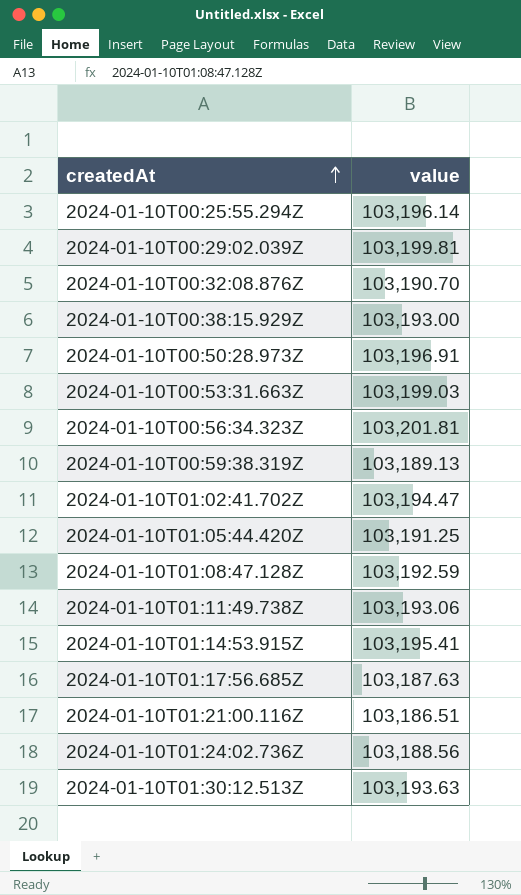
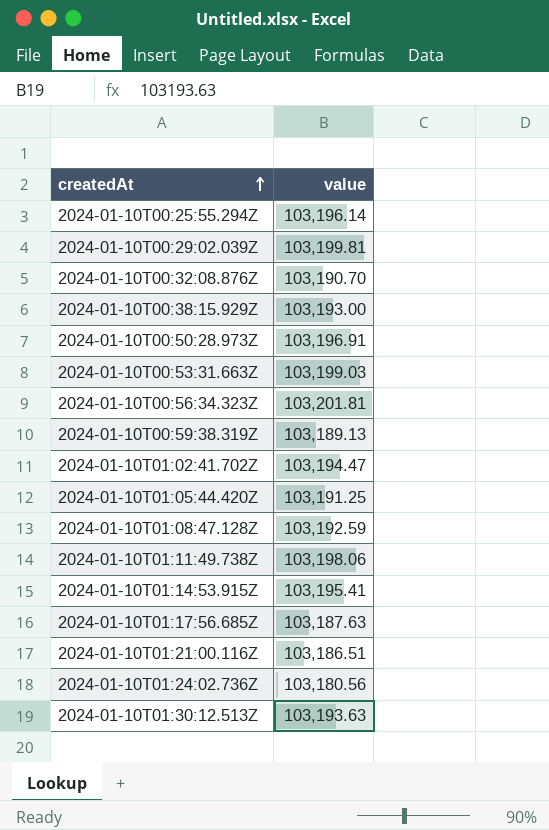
2024-01-10T01:11:49.738Z | value: 103,193.06 -> 103,198.06
2024-01-10T01:24:02.736Z | value: 103,188.56 -> 103,180.56

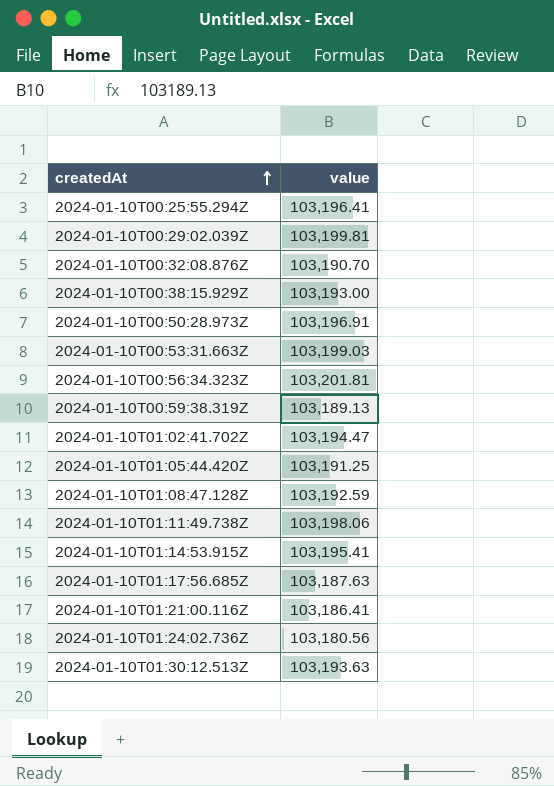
2024-01-10T00:25:55.294Z | value: 103,196.14 -> 103,196.41
2024-01-10T01:21:00.116Z | value: 103,186.51 -> 103,186.41

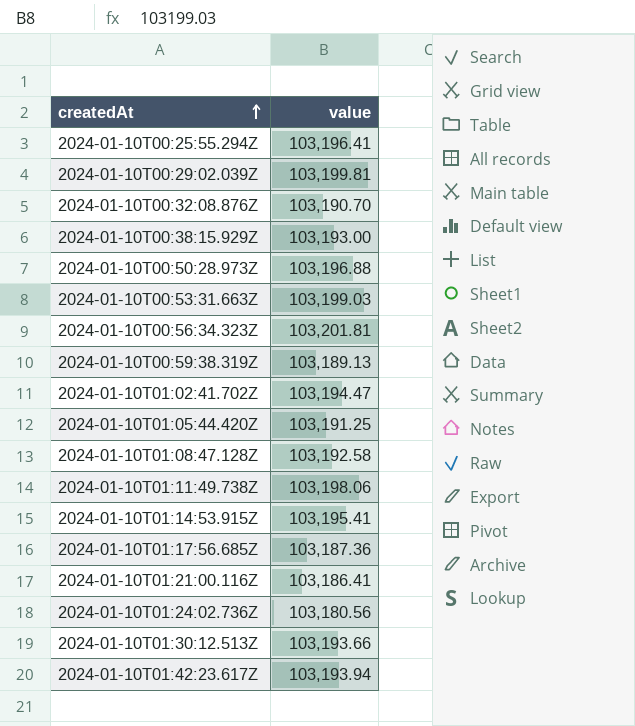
2024-01-10T00:50:28.973Z | value: 103,196.91 -> 103,196.88
2024-01-10T01:08:47.128Z | value: 103,192.59 -> 103,192.58
2024-01-10T01:17:56.685Z | value: 103,187.63 -> 103,187.36
2024-01-10T01:30:12.513Z | value: 103,193.63 -> 103,193.66
row 2024-01-10T01:42:23.617Z: none -> 103,193.94

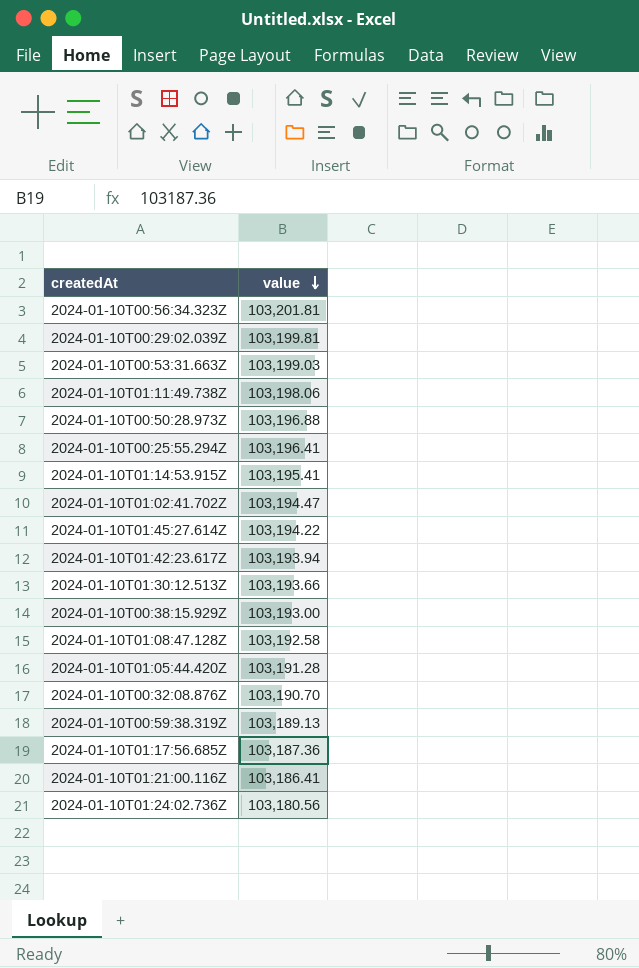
row order: createdAt ascending -> value descending
row 2024-01-10T01:45:27.614Z: none -> 103,194.22
2024-01-10T01:05:44.420Z | value: 103,191.25 -> 103,191.28

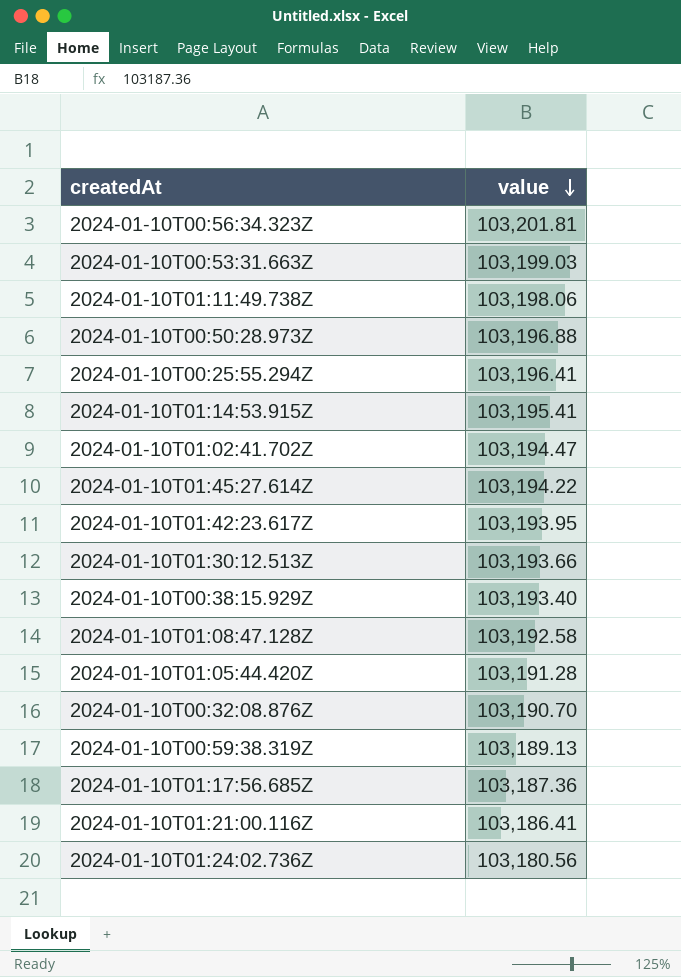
row 2024-01-10T00:29:02.039Z: 103,199.81 -> none
2024-01-10T01:42:23.617Z | value: 103,193.94 -> 103,193.95
2024-01-10T00:38:15.929Z | value: 103,193.00 -> 103,193.40

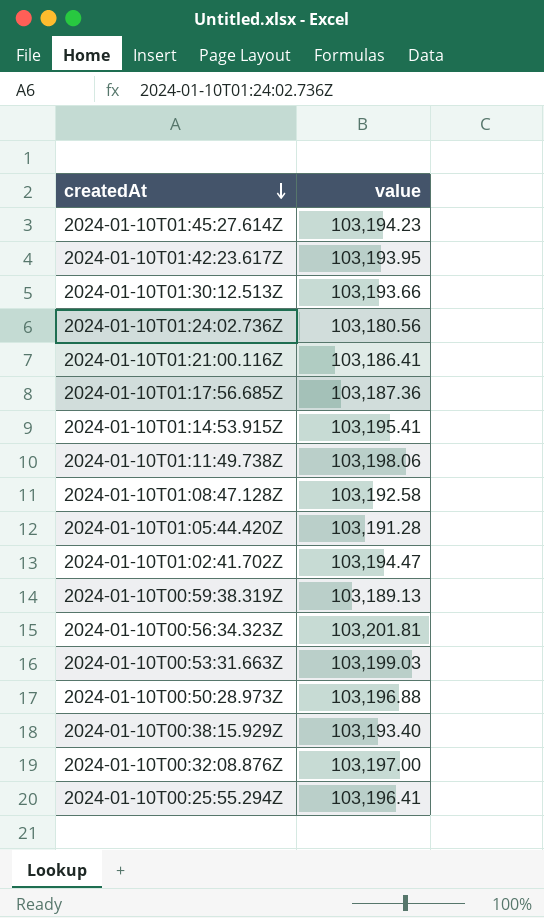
row order: value descending -> createdAt descending
2024-01-10T01:45:27.614Z | value: 103,194.22 -> 103,194.23
2024-01-10T00:32:08.876Z | value: 103,190.70 -> 103,197.00

